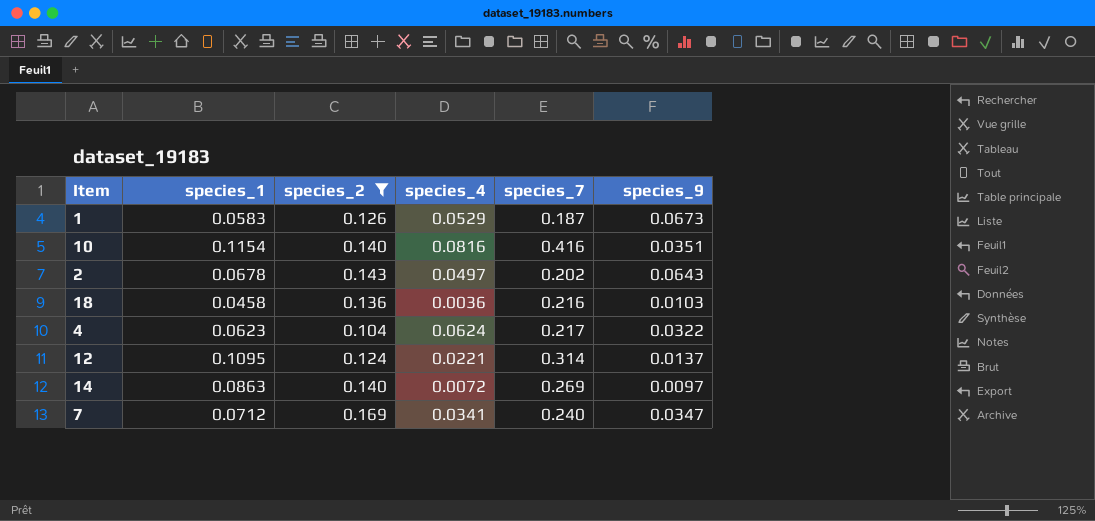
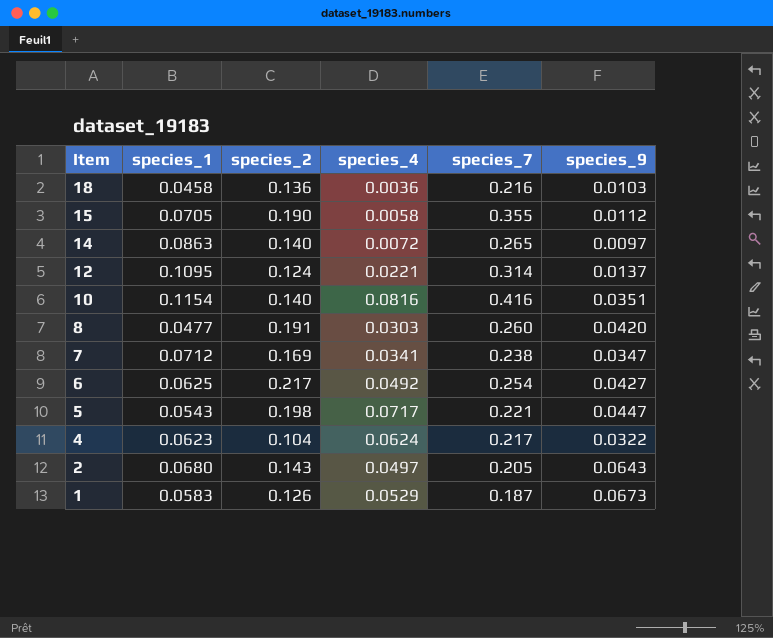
filter: species_2 <= 0.169 -> none
row order: none -> Item descending
14 | species_7: 0.269 -> 0.265
7 | species_7: 0.240 -> 0.238
2 | species_1: 0.0678 -> 0.0680
2 | species_7: 0.202 -> 0.205

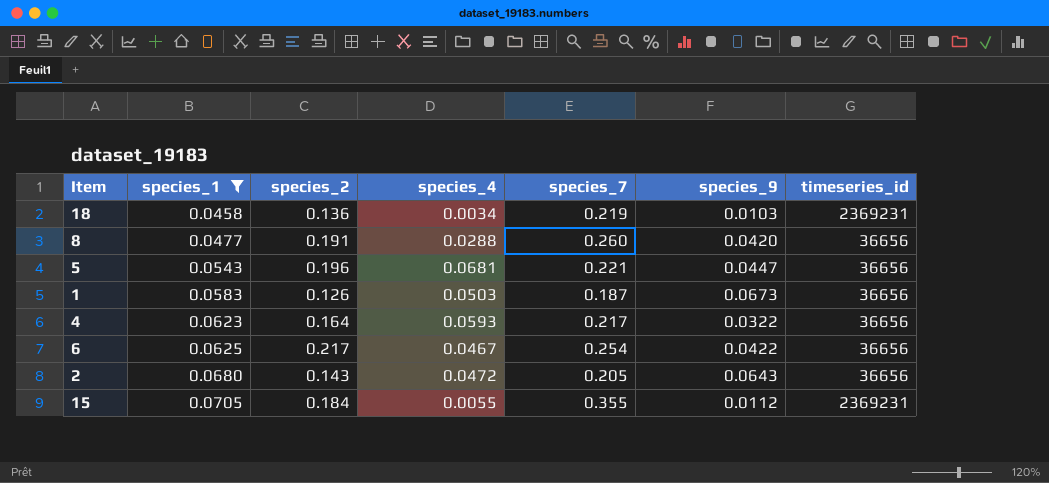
filter: none -> species_1 <= 0.0705
row order: Item descending -> species_1 ascending
column timeseries_id | position: none -> 7
18 | species_4: 0.0036 -> 0.0034
18 | species_7: 0.216 -> 0.219
8 | species_4: 0.0303 -> 0.0288
5 | species_2: 0.198 -> 0.196
5 | species_4: 0.0717 -> 0.0681
1 | species_4: 0.0529 -> 0.0503
4 | species_2: 0.104 -> 0.164
4 | species_4: 0.0624 -> 0.0593
6 | species_4: 0.0492 -> 0.0467
6 | species_9: 0.0427 -> 0.0422
2 | species_4: 0.0497 -> 0.0472
15 | species_2: 0.190 -> 0.184
15 | species_4: 0.0058 -> 0.0055

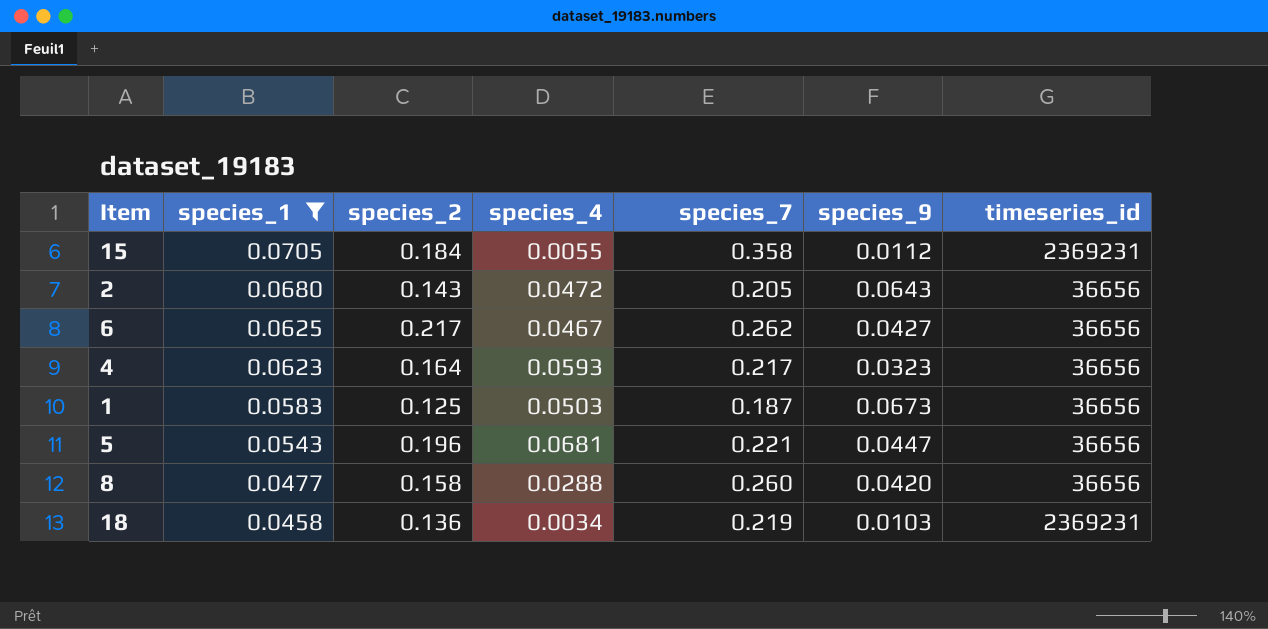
row order: species_1 ascending -> species_1 descending
15 | species_7: 0.355 -> 0.358
6 | species_7: 0.254 -> 0.262
6 | species_9: 0.0422 -> 0.0427
4 | species_9: 0.0322 -> 0.0323
1 | species_2: 0.126 -> 0.125
8 | species_2: 0.191 -> 0.158

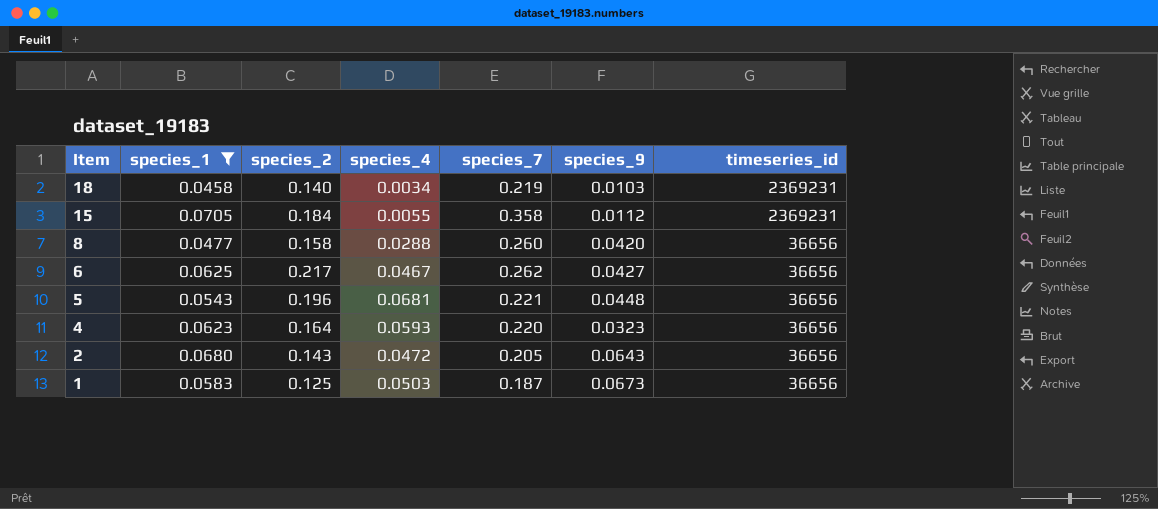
row order: species_1 descending -> Item descending
18 | species_2: 0.136 -> 0.140
5 | species_9: 0.0447 -> 0.0448
4 | species_7: 0.217 -> 0.220

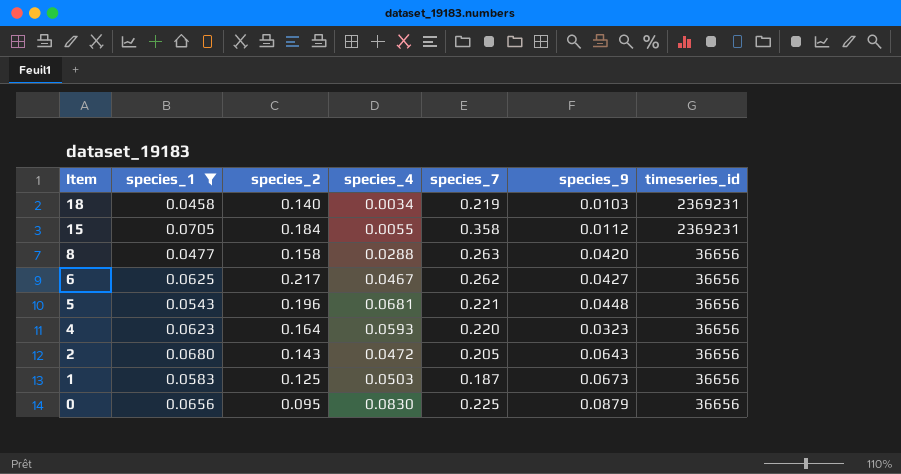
8 | species_7: 0.260 -> 0.263
row 0: none -> 0.0656 | 0.095 | 0.0830 | 0.225 | 0.0879 | 36656

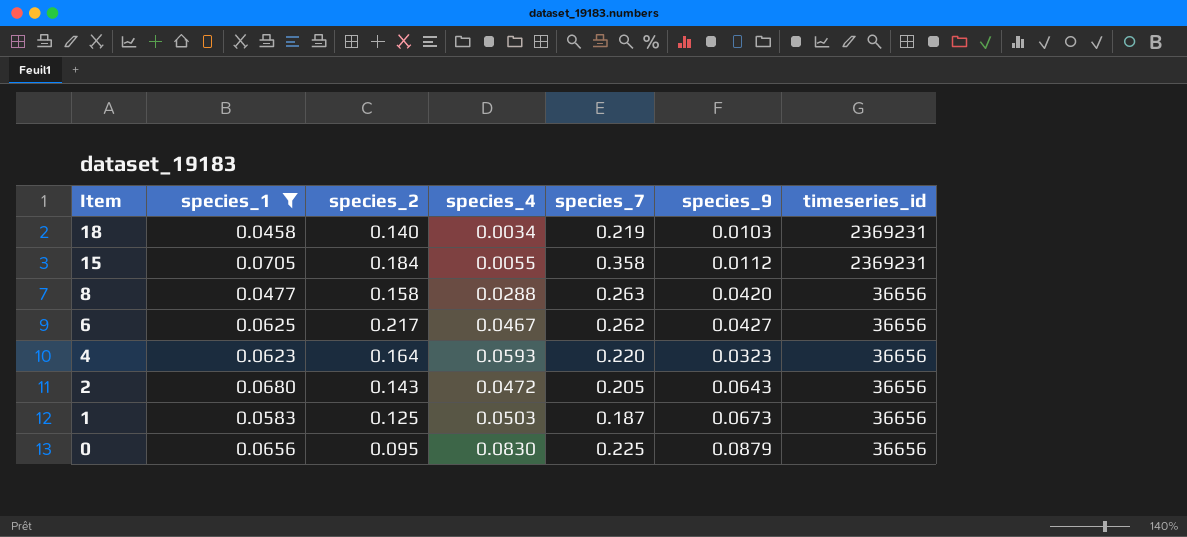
row 5: 0.0543 | 0.196 | 0.0681 | 0.221 | 0.0448 | 36656 -> none

